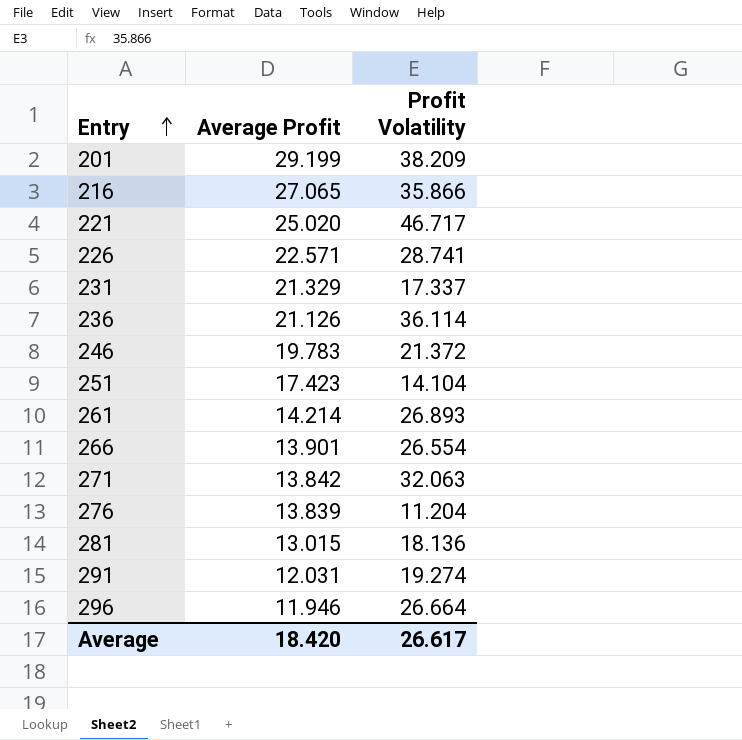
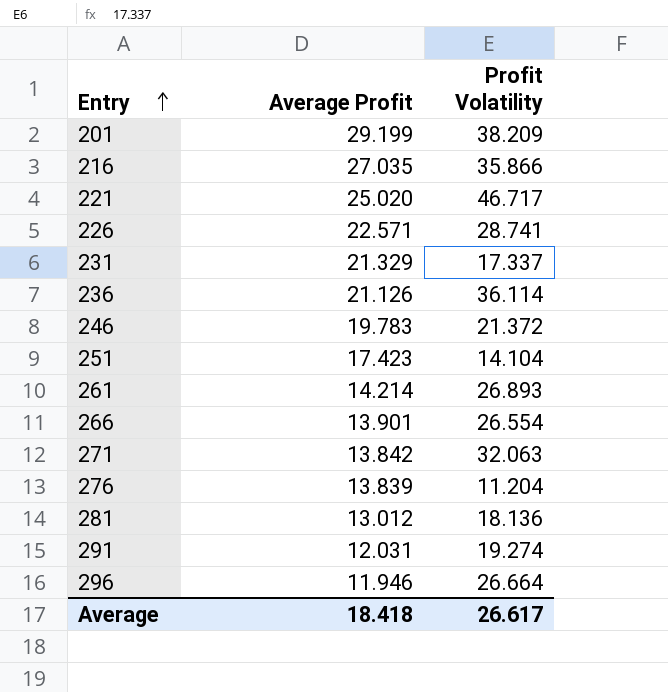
216 | Average Profit: 27.065 -> 27.035
281 | Average Profit: 13.015 -> 13.012
Average | Average Profit: 18.420 -> 18.418

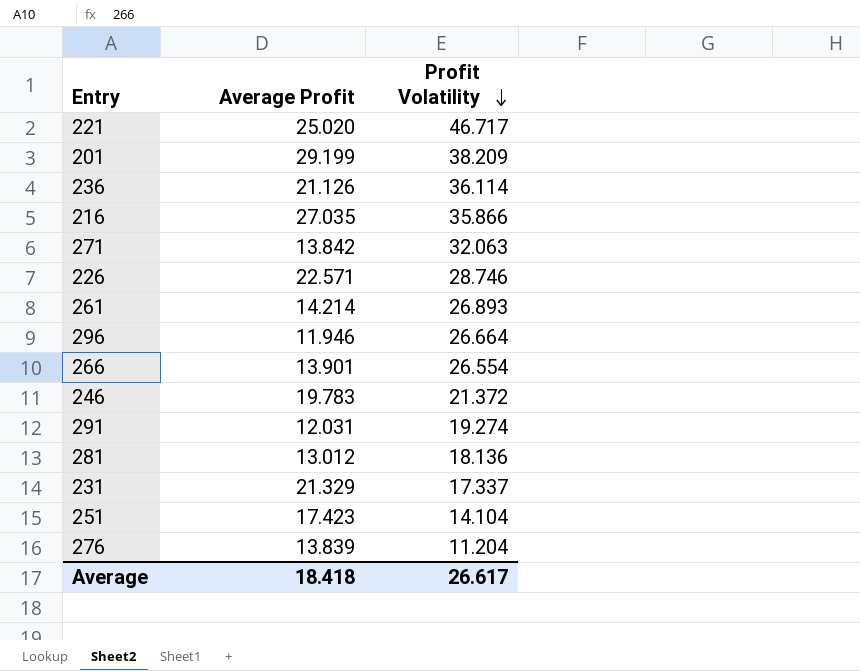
row order: Entry ascending -> Profit Volatility descending
226 | Profit Volatility: 28.741 -> 28.746

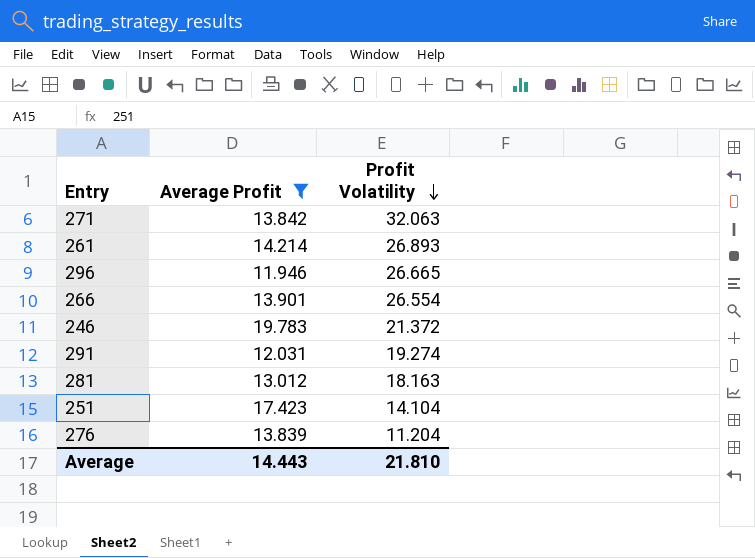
filter: none -> Average Profit <= 19.783
296 | Profit Volatility: 26.664 -> 26.665
281 | Profit Volatility: 18.136 -> 18.163
Average | Average Profit: 18.418 -> 14.443
Average | Profit Volatility: 26.617 -> 21.810

